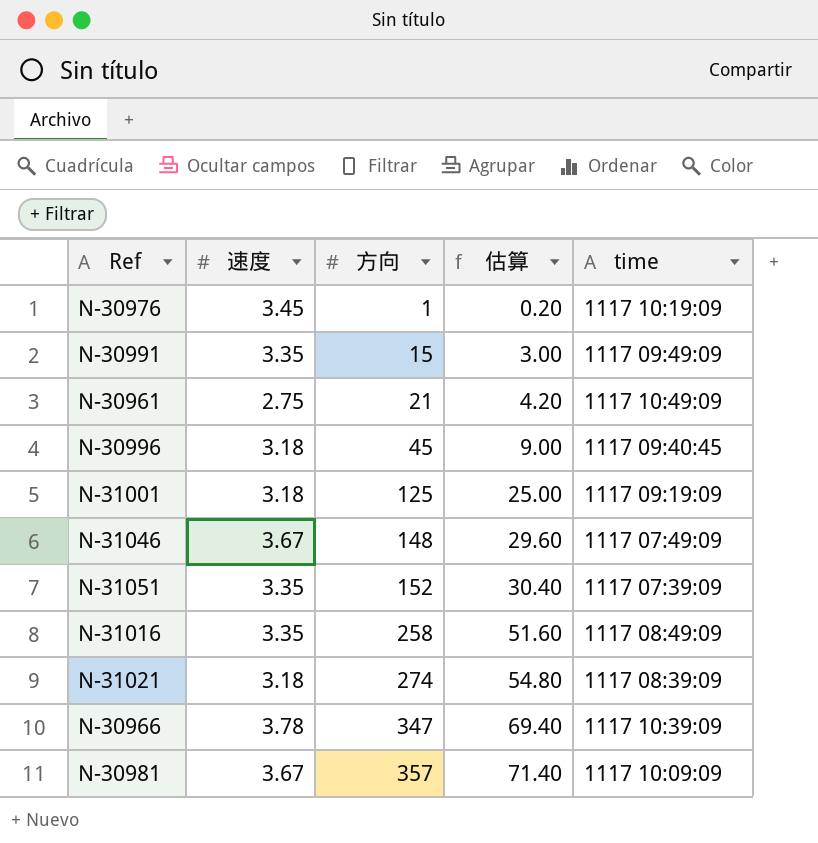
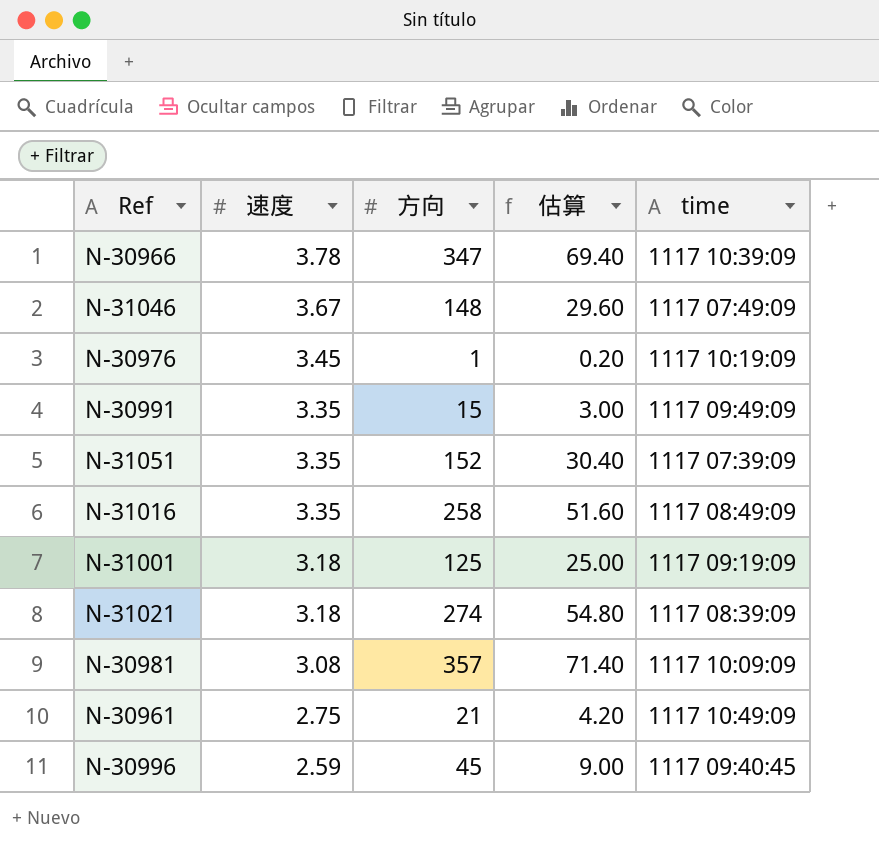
row order: 方向 ascending -> 速度 descending
N-30981 | 速度: 3.67 -> 3.08
N-30996 | 速度: 3.18 -> 2.59

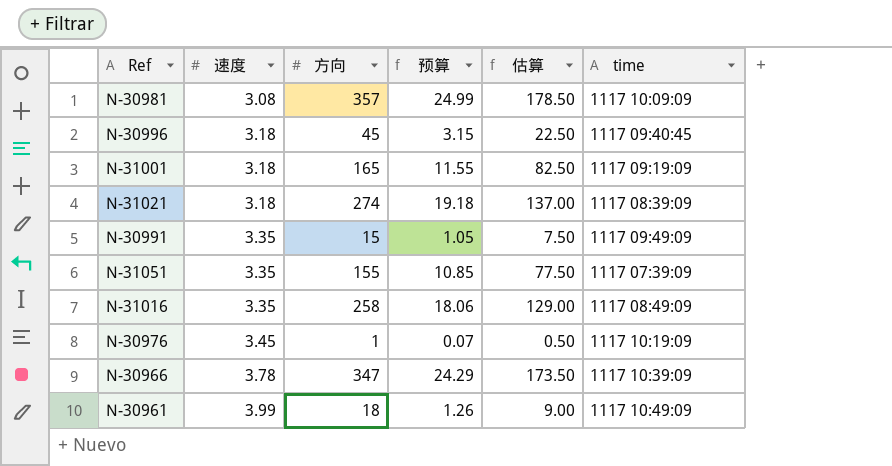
row order: 速度 descending -> 速度 ascending
column 预算 | formula: none -> [方向] * 0.07
column 估算 | formula: [方向] * 0.2 -> [方向] * 0.5
row N-31046: 3.67 | 148 | 29.60 | 1117 07:49:09 -> none
N-30996 | 速度: 2.59 -> 3.18
N-31001 | 方向: 125 -> 165
N-31051 | 方向: 152 -> 155
N-30961 | 速度: 2.75 -> 3.99
N-30961 | 方向: 21 -> 18

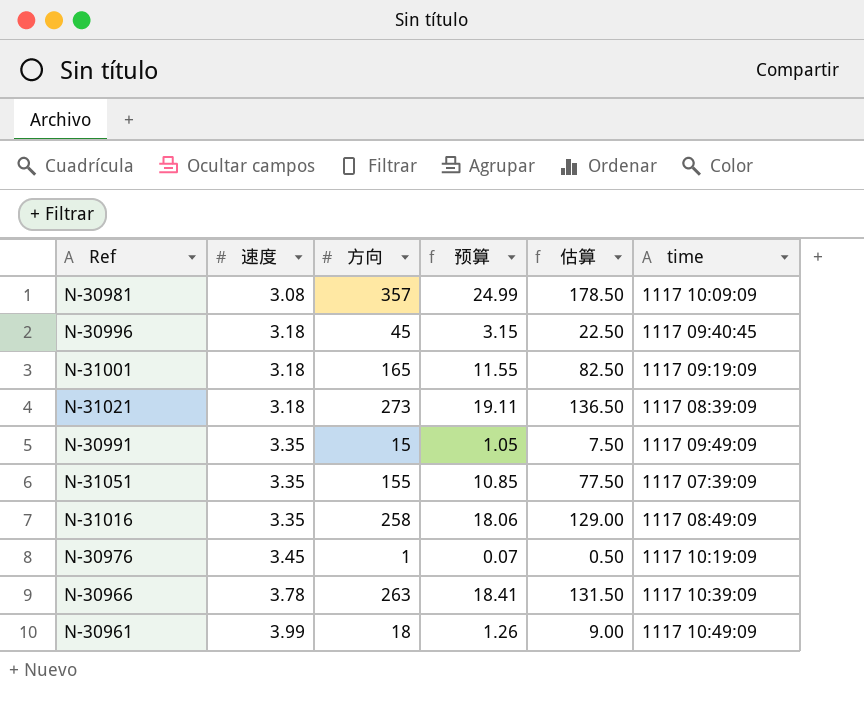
N-31021 | 方向: 274 -> 273
N-31021 | 预算: 19.18 -> 19.11
N-31021 | 估算: 137.00 -> 136.50
N-30966 | 方向: 347 -> 263
N-30966 | 预算: 24.29 -> 18.41
N-30966 | 估算: 173.50 -> 131.50

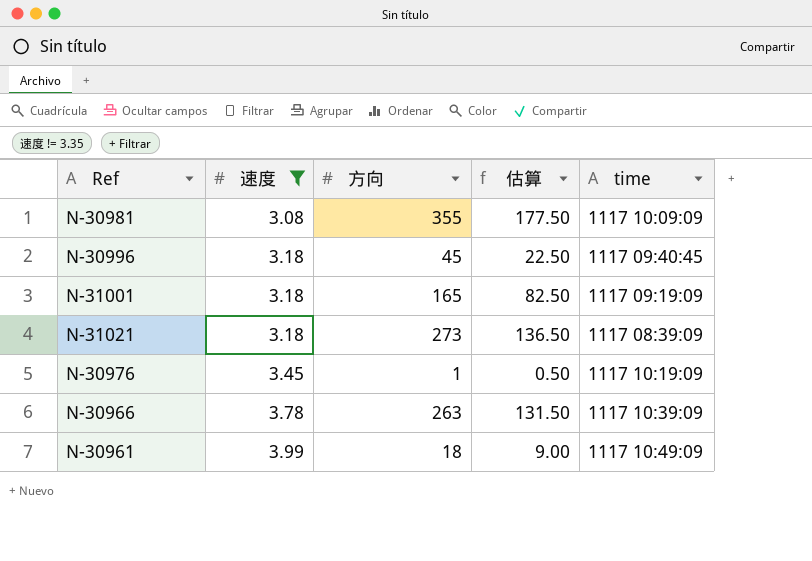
filter: none -> 速度 != 3.35
column 预算 | formula: [方向] * 0.07 -> none
N-30981 | 方向: 357 -> 355
N-30981 | 估算: 178.50 -> 177.50

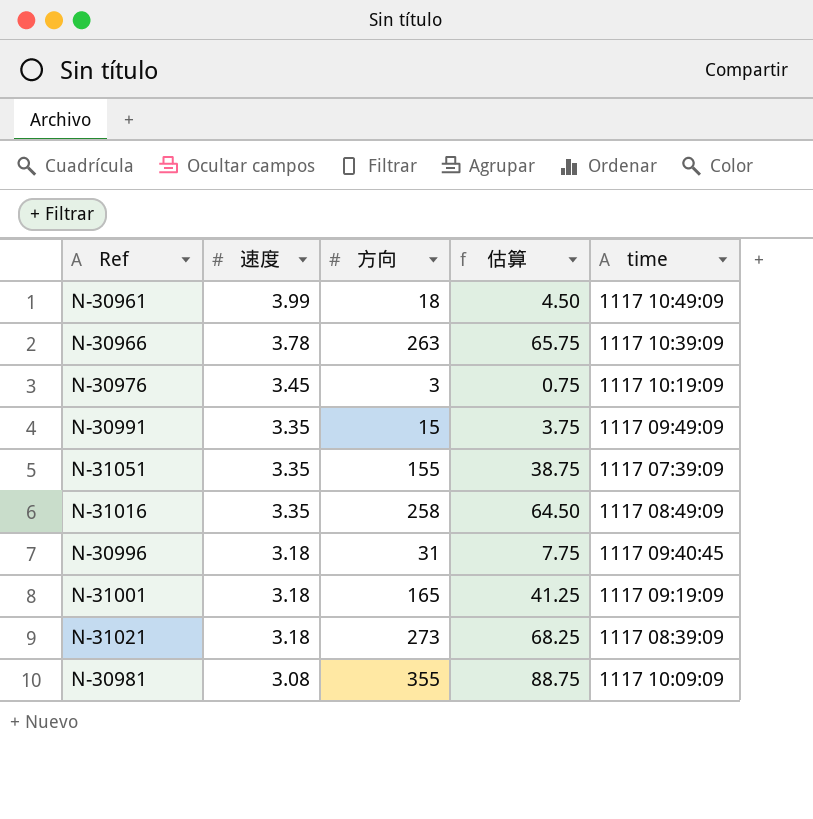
filter: 速度 != 3.35 -> none
row order: 速度 ascending -> 速度 descending
column 估算 | formula: [方向] * 0.5 -> [方向] * 0.25
N-30976 | 方向: 1 -> 3
N-30996 | 方向: 45 -> 31

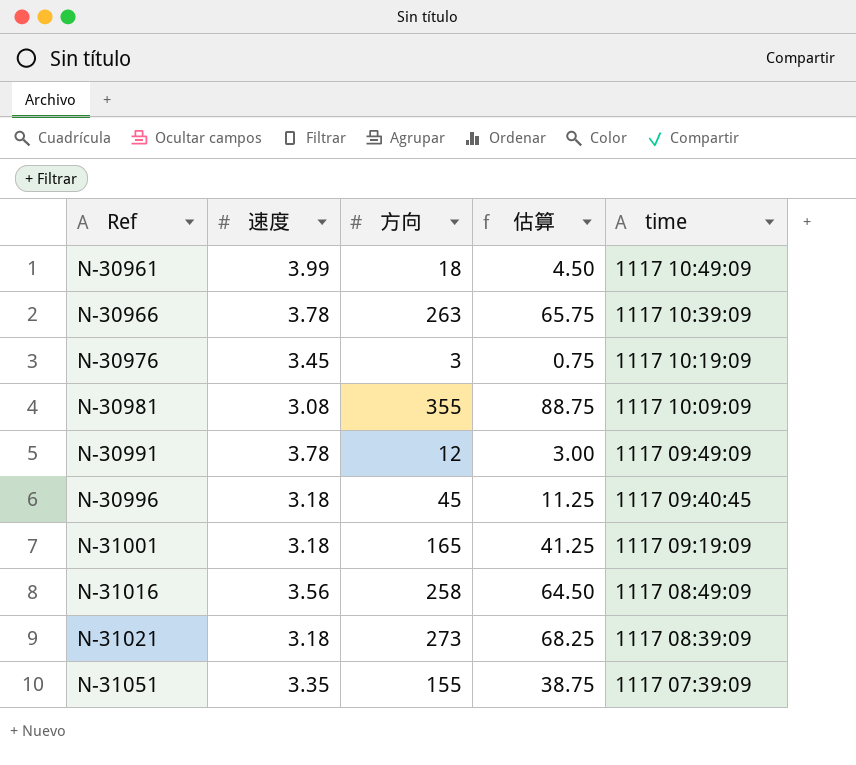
row order: 速度 descending -> Ref ascending
N-30991 | 速度: 3.35 -> 3.78
N-30991 | 方向: 15 -> 12
N-30991 | 估算: 3.75 -> 3.00
N-30996 | 方向: 31 -> 45
N-30996 | 估算: 7.75 -> 11.25
N-31016 | 速度: 3.35 -> 3.56

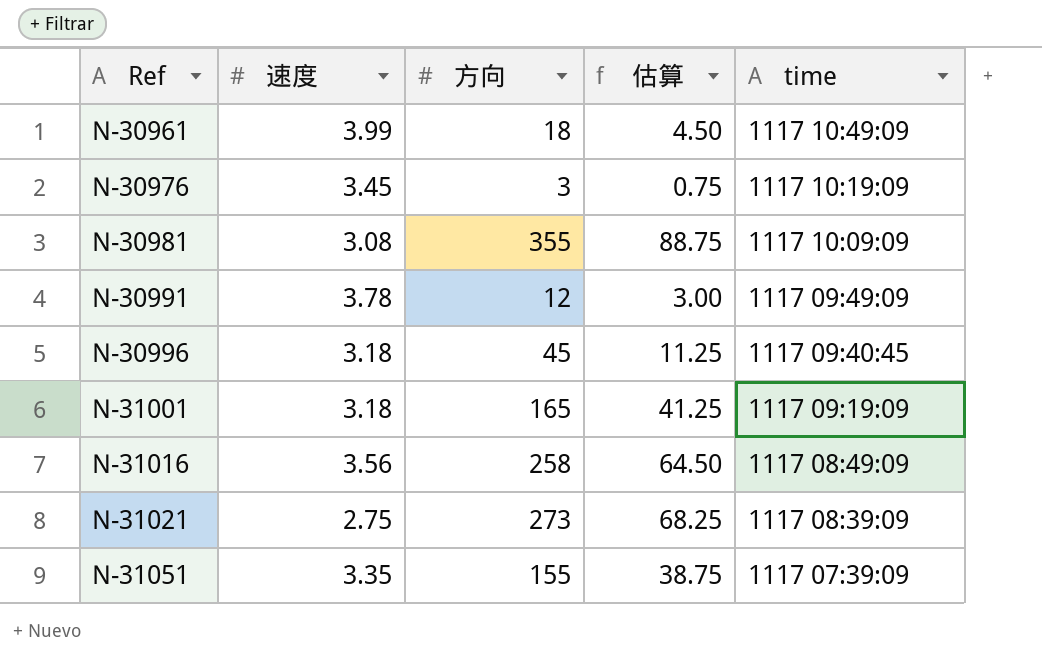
row N-30966: 3.78 | 263 | 65.75 | 1117 10:39:09 -> none
N-31021 | 速度: 3.18 -> 2.75

